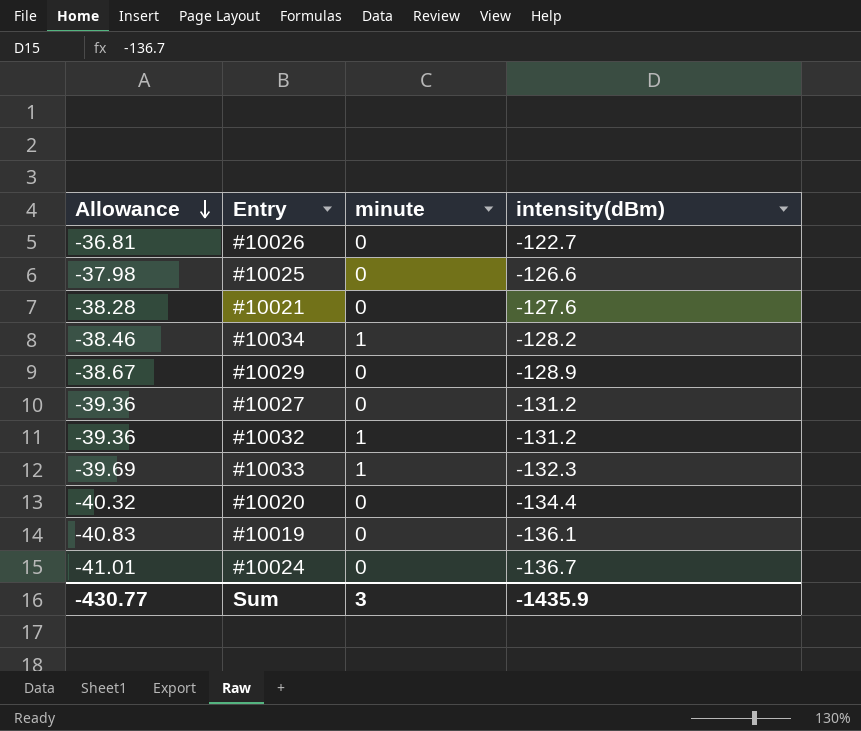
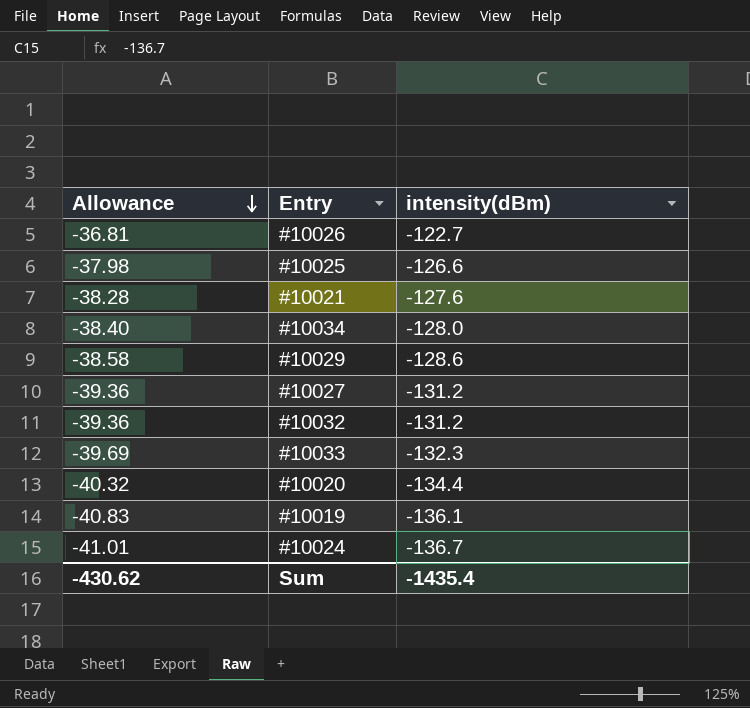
column minute | position: 3 -> none
#10034 | Allowance: -38.46 -> -38.40
#10034 | intensity(dBm): -128.2 -> -128.0
#10029 | Allowance: -38.67 -> -38.58
#10029 | intensity(dBm): -128.9 -> -128.6
Sum | Allowance: -430.77 -> -430.62
Sum | intensity(dBm): -1435.9 -> -1435.4

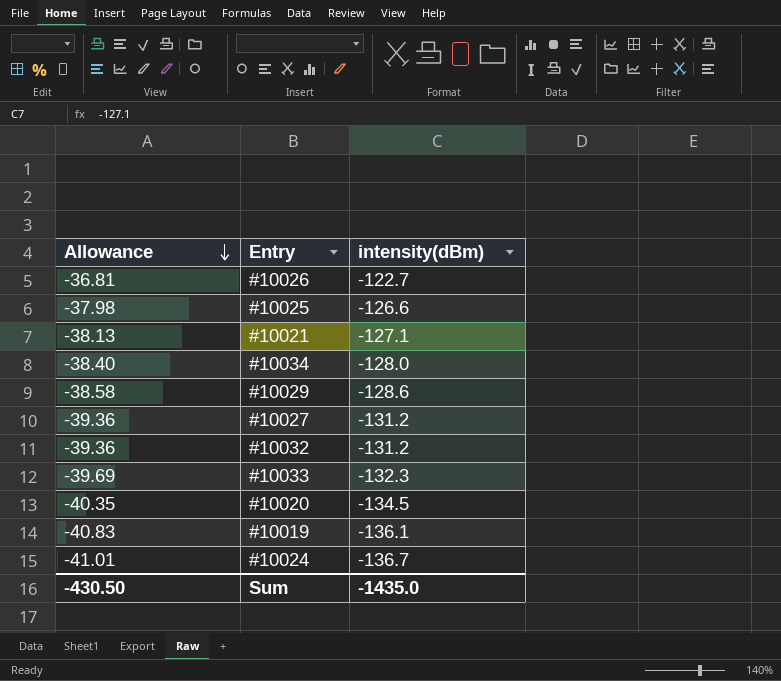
#10021 | Allowance: -38.28 -> -38.13
#10021 | intensity(dBm): -127.6 -> -127.1
#10020 | Allowance: -40.32 -> -40.35
#10020 | intensity(dBm): -134.4 -> -134.5
Sum | Allowance: -430.62 -> -430.50
Sum | intensity(dBm): -1435.4 -> -1435.0

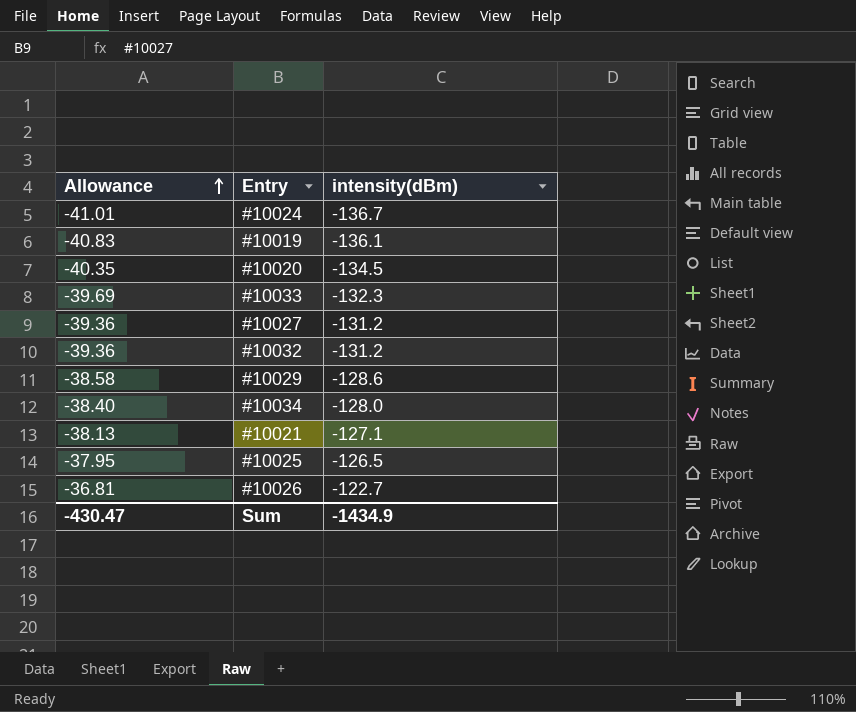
row order: Allowance descending -> Allowance ascending
#10025 | Allowance: -37.98 -> -37.95
#10025 | intensity(dBm): -126.6 -> -126.5
Sum | Allowance: -430.50 -> -430.47
Sum | intensity(dBm): -1435.0 -> -1434.9

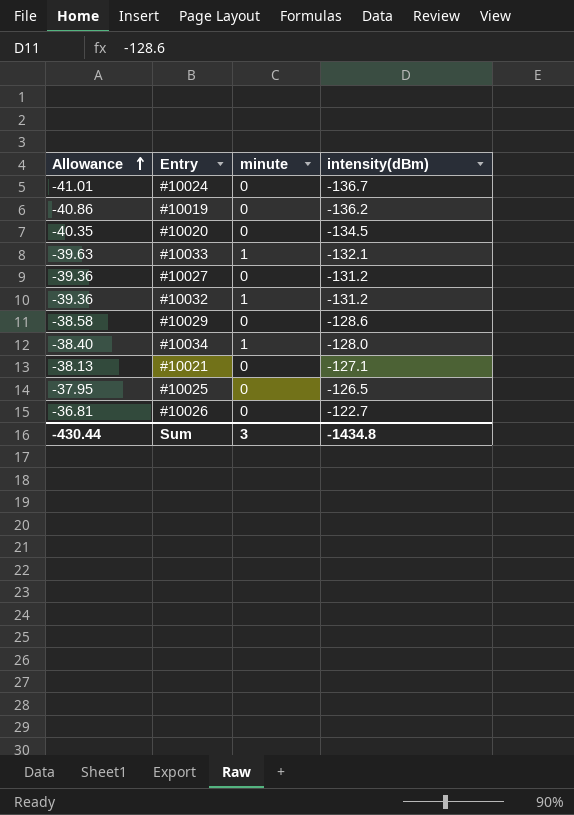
column minute | position: none -> 3
#10019 | Allowance: -40.83 -> -40.86
#10019 | intensity(dBm): -136.1 -> -136.2
#10033 | Allowance: -39.69 -> -39.63
#10033 | intensity(dBm): -132.3 -> -132.1
Sum | Allowance: -430.47 -> -430.44
Sum | intensity(dBm): -1434.9 -> -1434.8

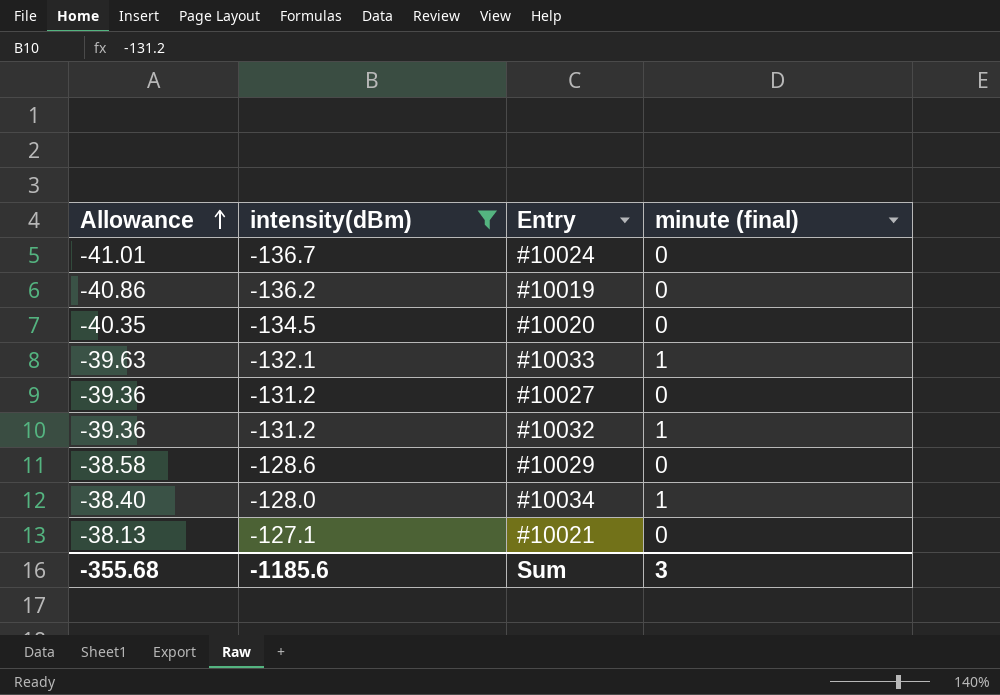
filter: none -> intensity(dBm) <= -127.1
column intensity(dBm) | position: 4 -> 2
column name: minute -> minute (final)
Sum | Allowance: -430.44 -> -355.68
Sum | intensity(dBm): -1434.8 -> -1185.6

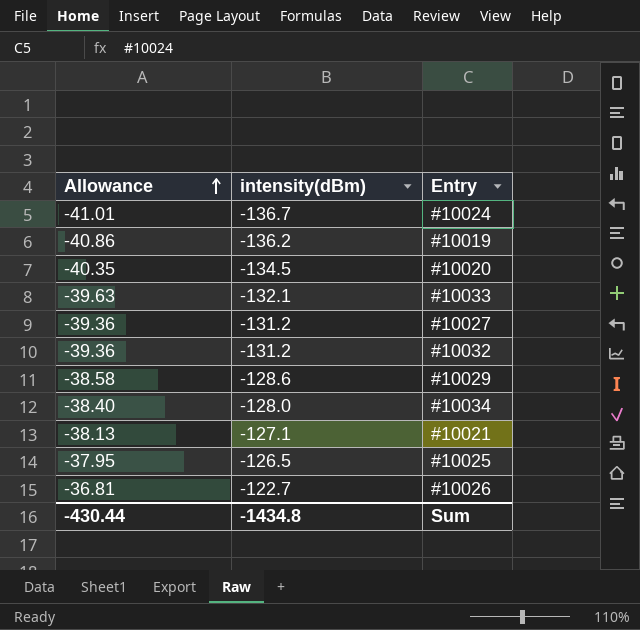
filter: intensity(dBm) <= -127.1 -> none
column minute (final) | position: 4 -> none
Sum | Allowance: -355.68 -> -430.44
Sum | intensity(dBm): -1185.6 -> -1434.8

